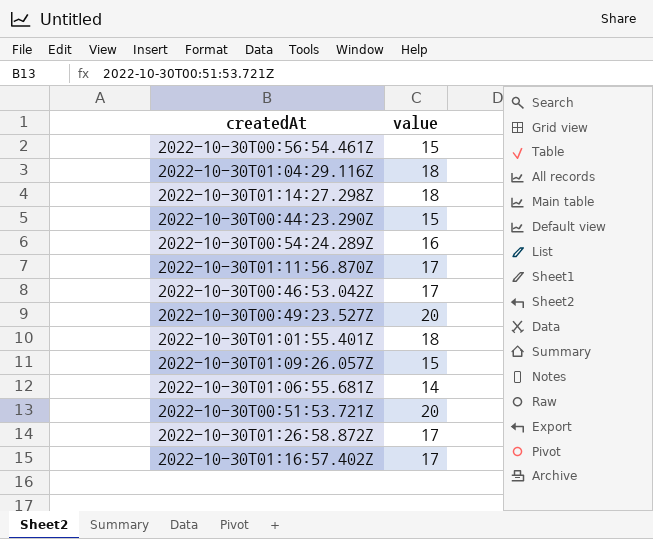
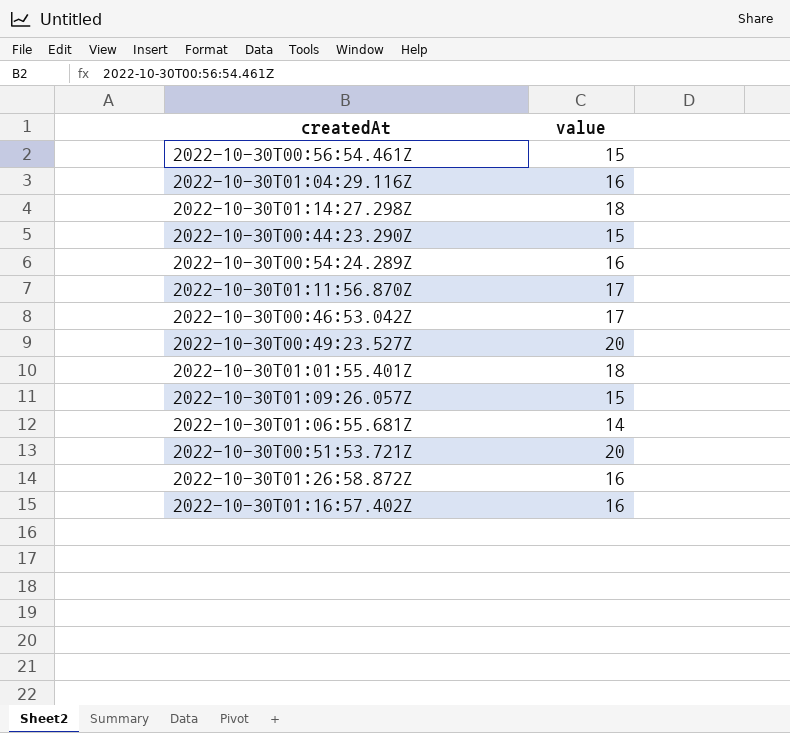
2022-10-30T01:04:29.116Z | value: 18 -> 16
2022-10-30T01:26:58.872Z | value: 17 -> 16
2022-10-30T01:16:57.402Z | value: 17 -> 16

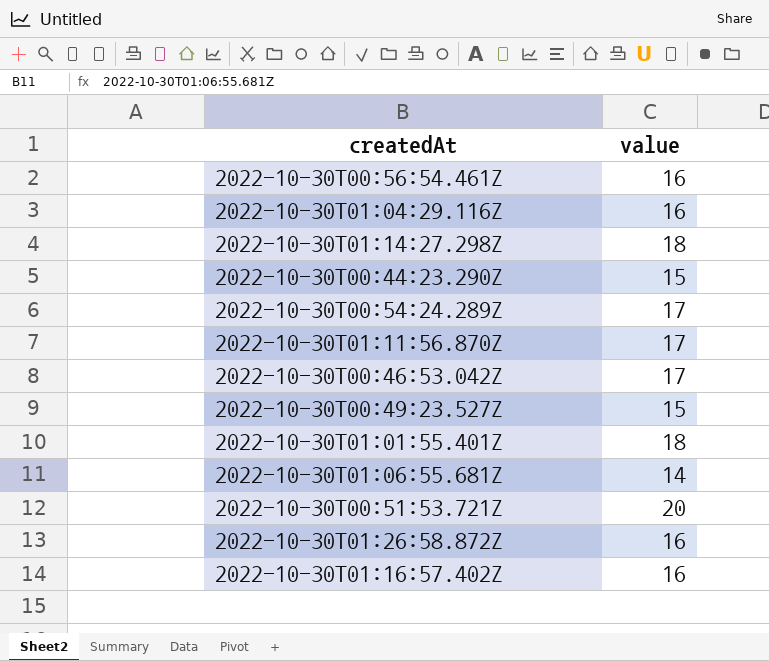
row 2022-10-30T01:09:26.057Z: 15 -> none
2022-10-30T00:56:54.461Z | value: 15 -> 16
2022-10-30T00:54:24.289Z | value: 16 -> 17
2022-10-30T00:49:23.527Z | value: 20 -> 15

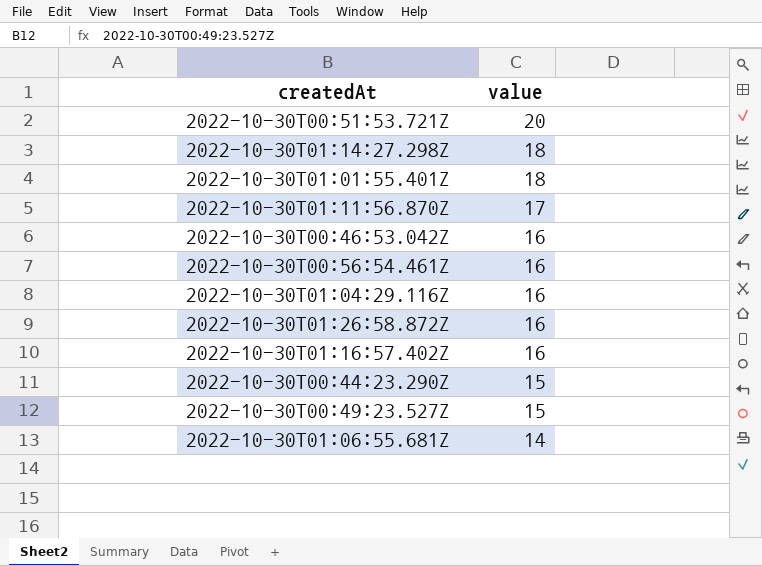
row order: none -> value descending
row 2022-10-30T00:54:24.289Z: 17 -> none
2022-10-30T00:46:53.042Z | value: 17 -> 16

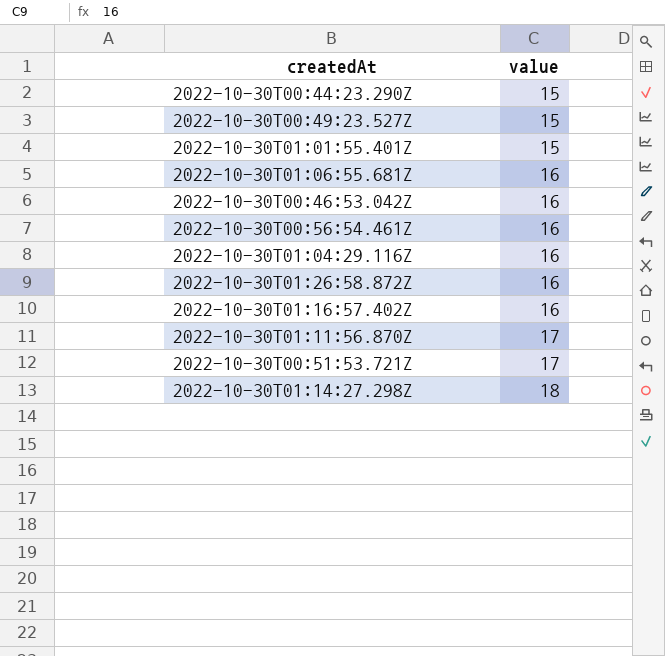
row order: value descending -> value ascending
2022-10-30T01:01:55.401Z | value: 18 -> 15
2022-10-30T01:06:55.681Z | value: 14 -> 16
2022-10-30T00:51:53.721Z | value: 20 -> 17

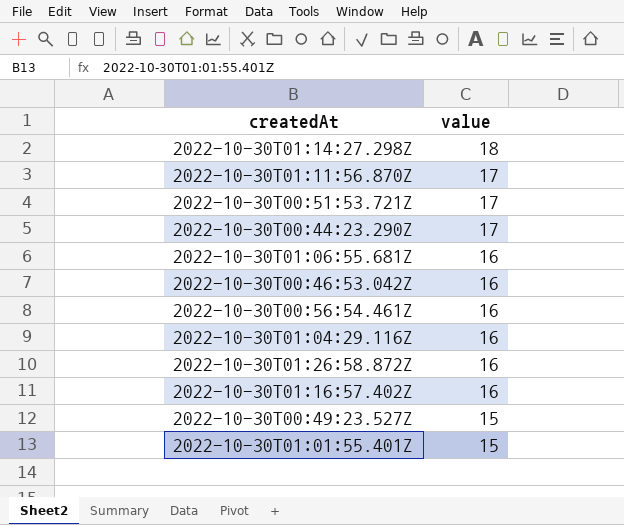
row order: value ascending -> value descending
2022-10-30T00:44:23.290Z | value: 15 -> 17

